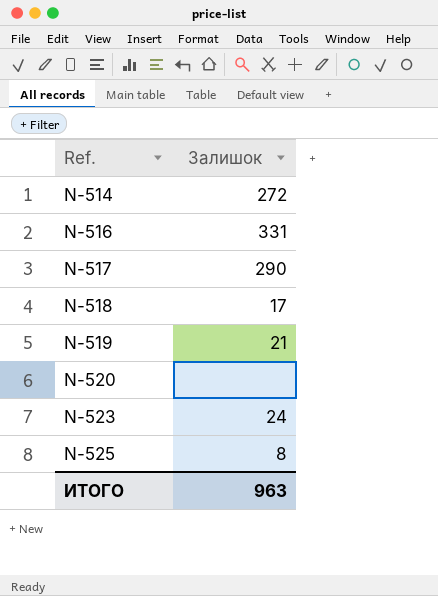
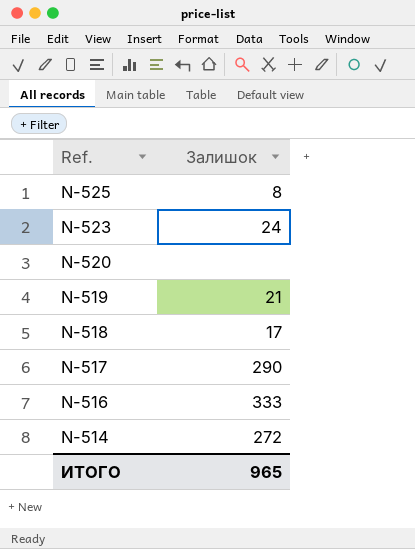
row order: Ref. ascending -> Ref. descending
N-516 | Залишок: 331 -> 333
ИТОГО | Залишок: 963 -> 965

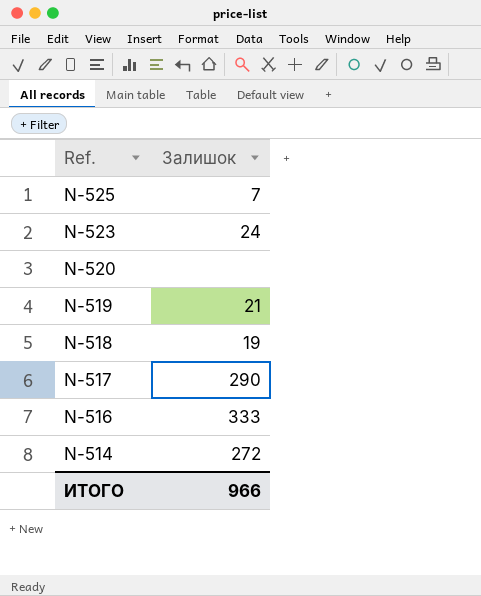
N-525 | Залишок: 8 -> 7
N-518 | Залишок: 17 -> 19
ИТОГО | Залишок: 965 -> 966

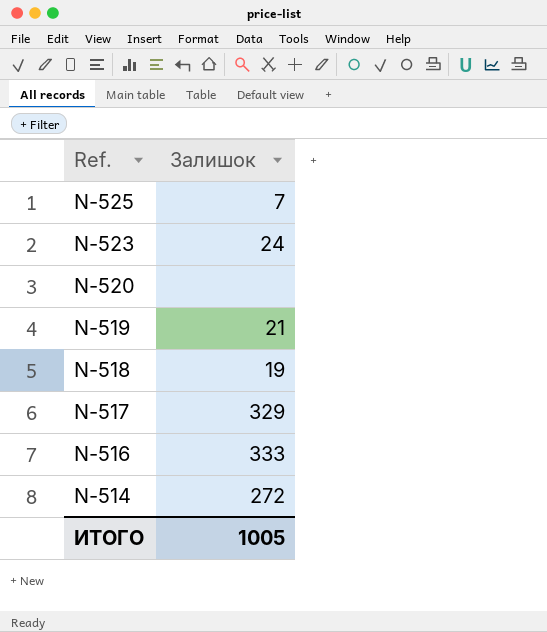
N-517 | Залишок: 290 -> 329
ИТОГО | Залишок: 966 -> 1005

